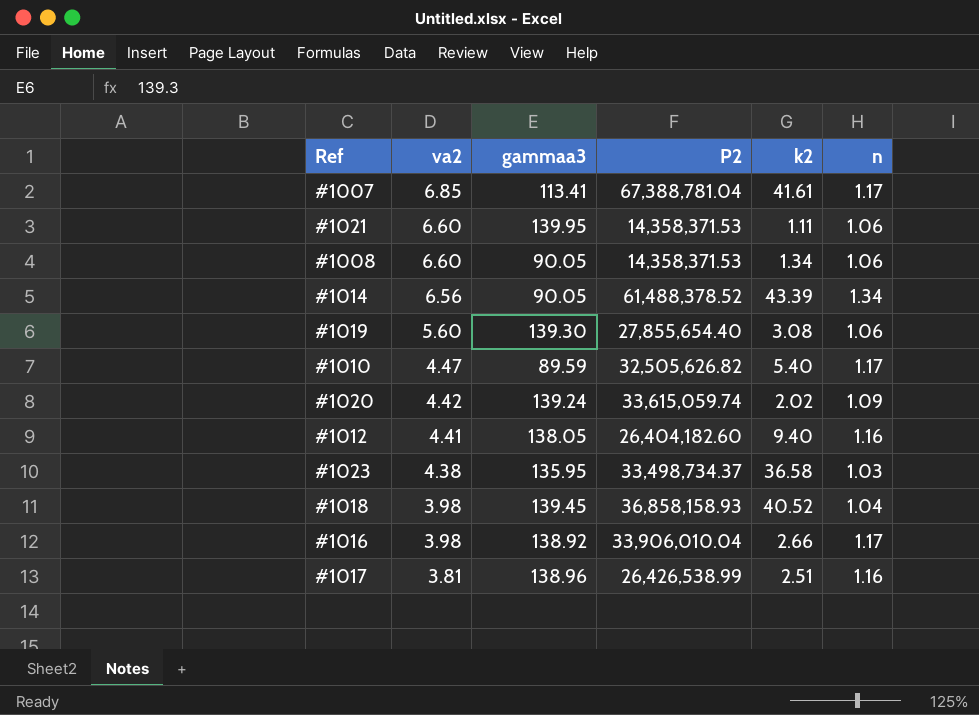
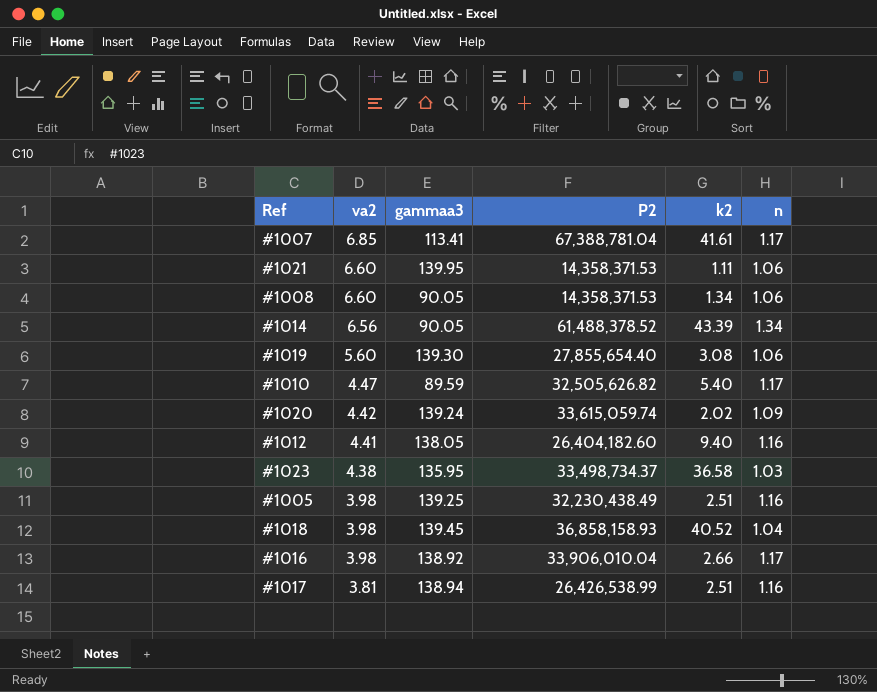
row #1005: none -> 3.98 | 139.25 | 32,230,438.49 | 2.51 | 1.16
#1017 | gammaa3: 138.96 -> 138.94

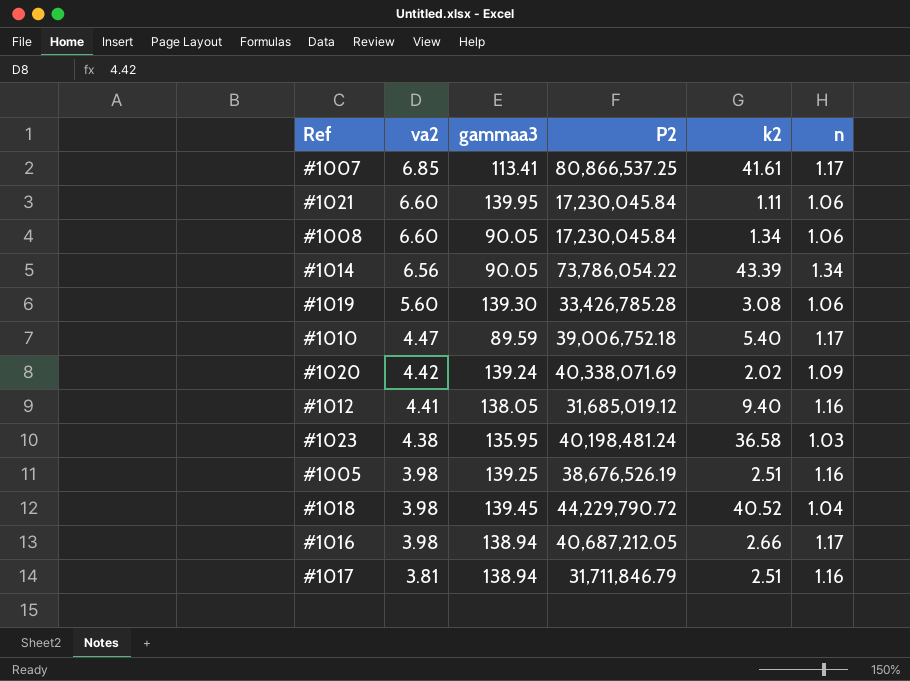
#1007 | P2: 67,388,781.04 -> 80,866,537.25
#1021 | P2: 14,358,371.53 -> 17,230,045.84
#1008 | P2: 14,358,371.53 -> 17,230,045.84
#1014 | P2: 61,488,378.52 -> 73,786,054.22
#1019 | P2: 27,855,654.40 -> 33,426,785.28
#1010 | P2: 32,505,626.82 -> 39,006,752.18
#1020 | P2: 33,615,059.74 -> 40,338,071.69
#1012 | P2: 26,404,182.60 -> 31,685,019.12
#1023 | P2: 33,498,734.37 -> 40,198,481.24
#1005 | P2: 32,230,438.49 -> 38,676,526.19
#1018 | P2: 36,858,158.93 -> 44,229,790.72
#1016 | gammaa3: 138.92 -> 138.94
#1016 | P2: 33,906,010.04 -> 40,687,212.05
#1017 | P2: 26,426,538.99 -> 31,711,846.79

